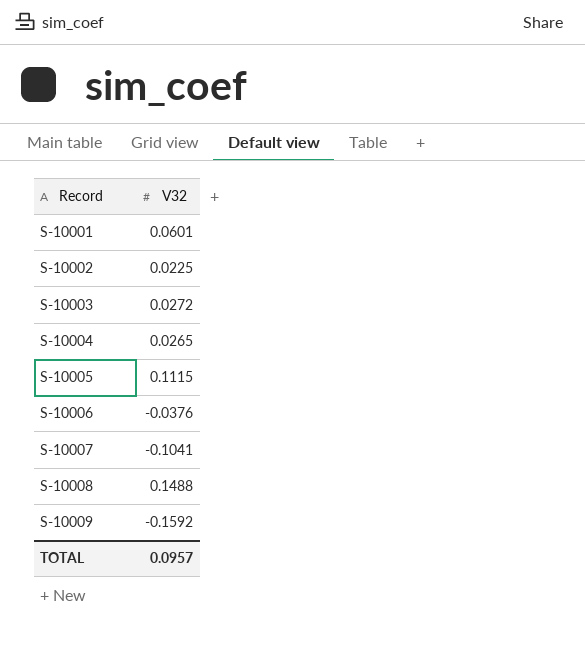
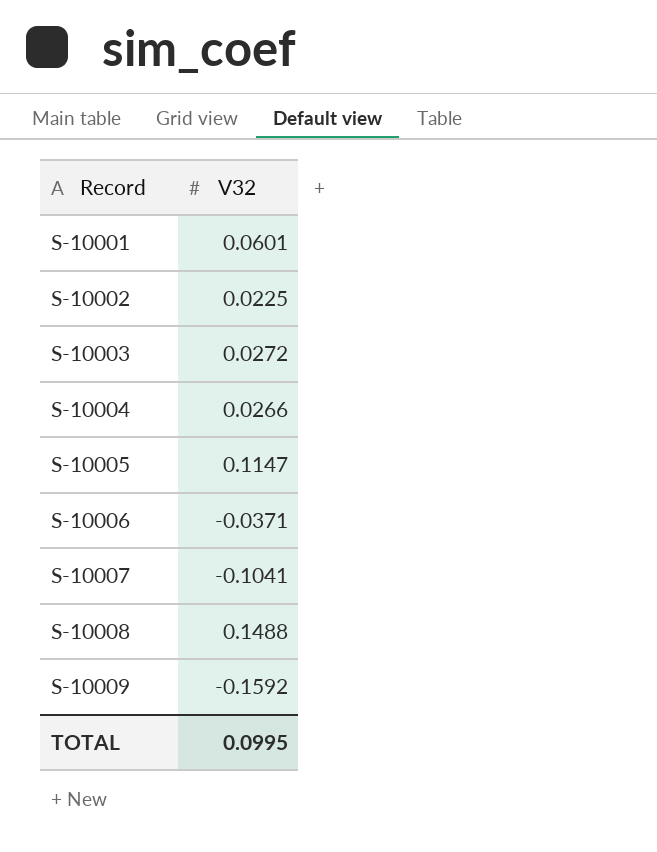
S-10004 | V32: 0.0265 -> 0.0266
S-10005 | V32: 0.1115 -> 0.1147
S-10006 | V32: -0.0376 -> -0.0371
TOTAL | V32: 0.0957 -> 0.0995

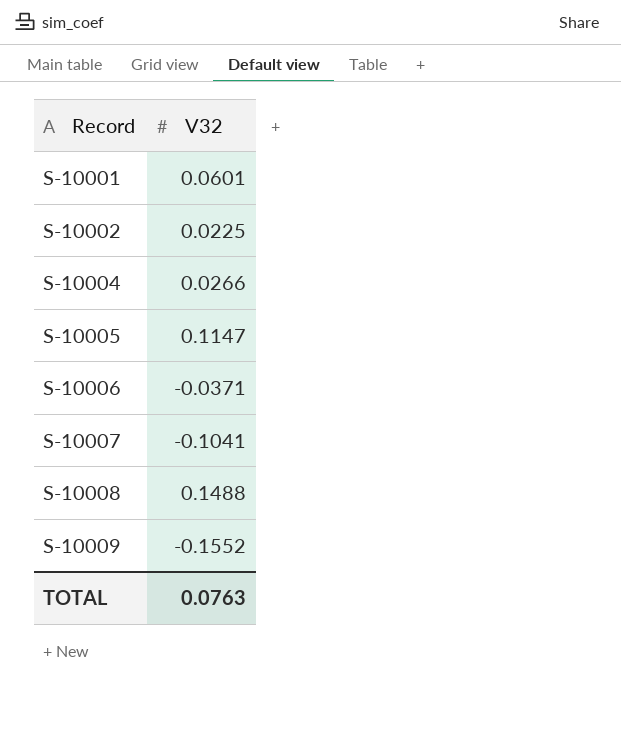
row S-10003: 0.0272 -> none
S-10009 | V32: -0.1592 -> -0.1552
TOTAL | V32: 0.0995 -> 0.0763

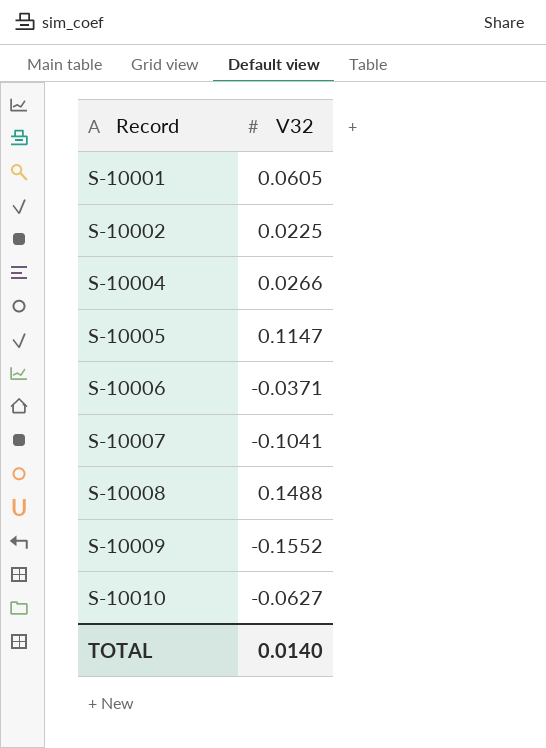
S-10001 | V32: 0.0601 -> 0.0605
row S-10010: none -> -0.0627
TOTAL | V32: 0.0763 -> 0.0140

